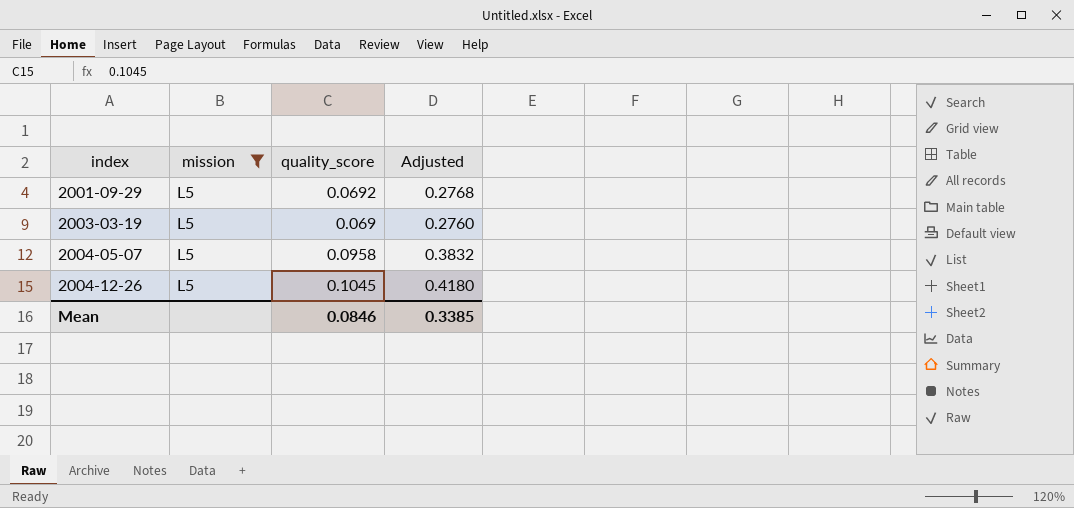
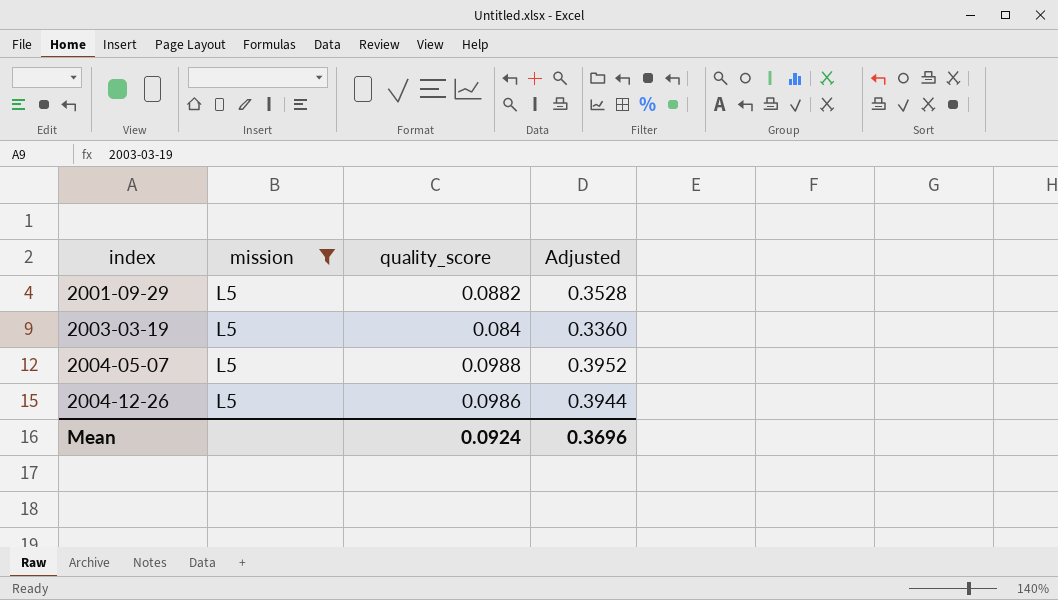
2001-09-29 | quality_score: 0.0692 -> 0.0882
2001-09-29 | Adjusted: 0.2768 -> 0.3528
2003-03-19 | quality_score: 0.069 -> 0.084
2003-03-19 | Adjusted: 0.2760 -> 0.3360
2004-05-07 | quality_score: 0.0958 -> 0.0988
2004-05-07 | Adjusted: 0.3832 -> 0.3952
2004-12-26 | quality_score: 0.1045 -> 0.0986
2004-12-26 | Adjusted: 0.4180 -> 0.3944
Mean | quality_score: 0.0846 -> 0.0924
Mean | Adjusted: 0.3385 -> 0.3696

